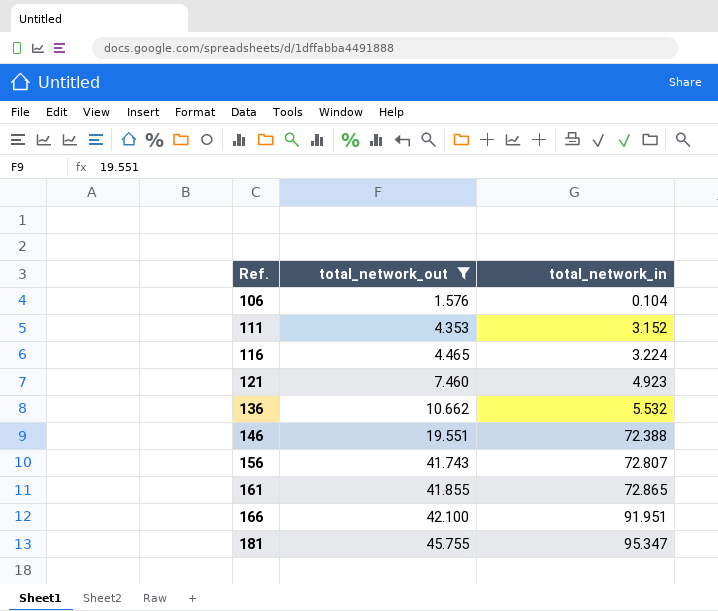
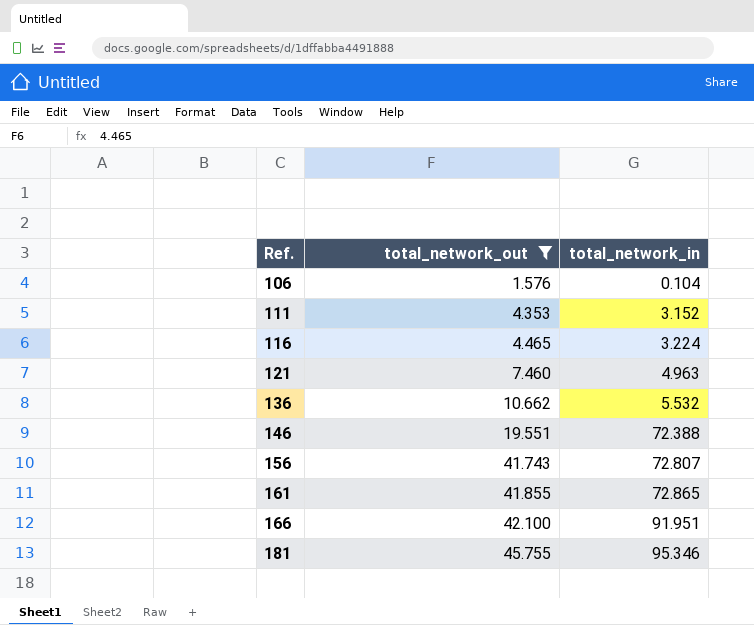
121 | total_network_in: 4.923 -> 4.963
181 | total_network_in: 95.347 -> 95.346

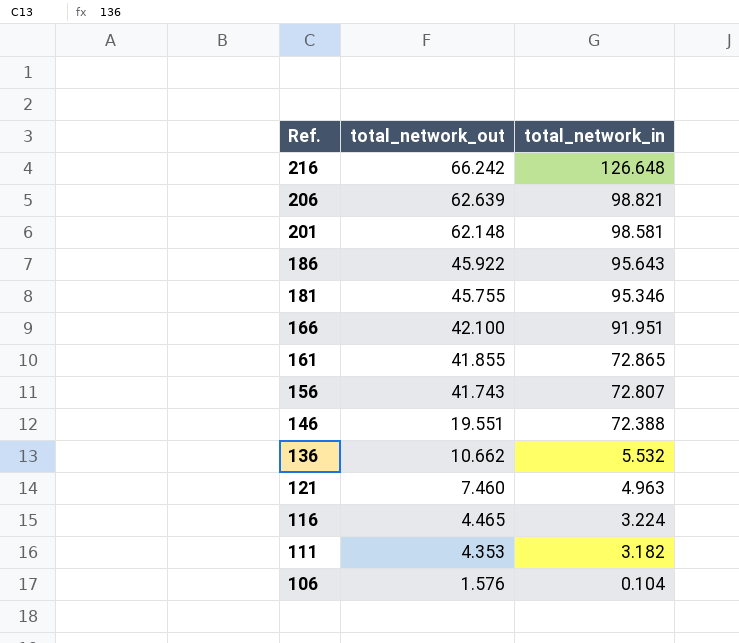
filter: total_network_out <= 45.755 -> none
row order: Ref. ascending -> Ref. descending
111 | total_network_in: 3.152 -> 3.182

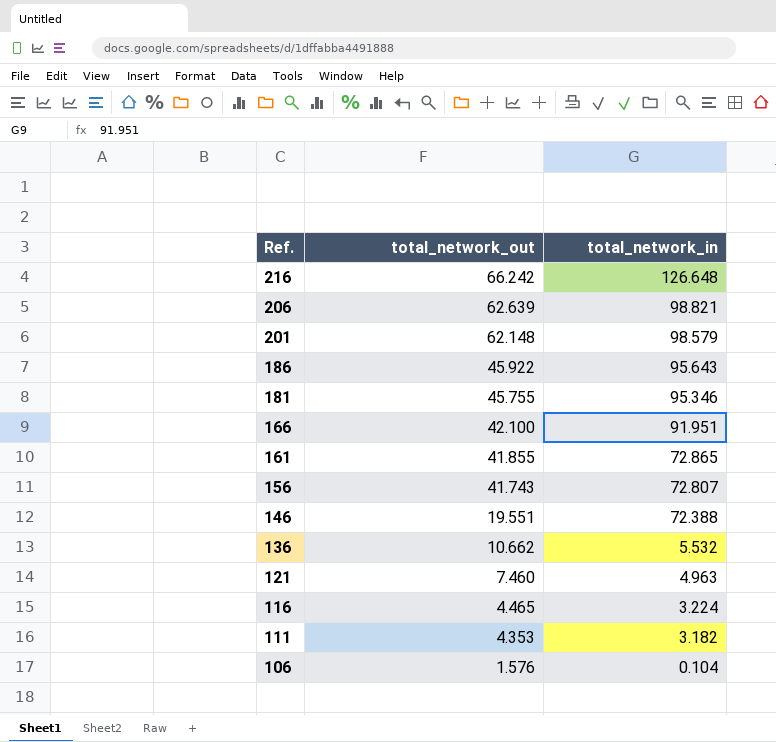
201 | total_network_in: 98.581 -> 98.579

